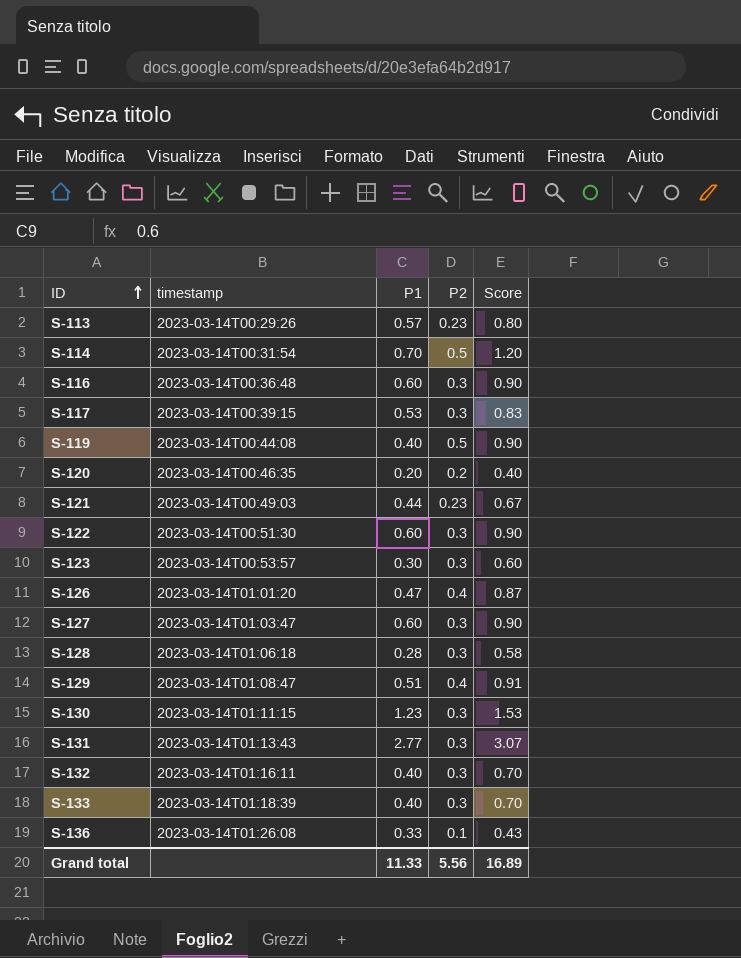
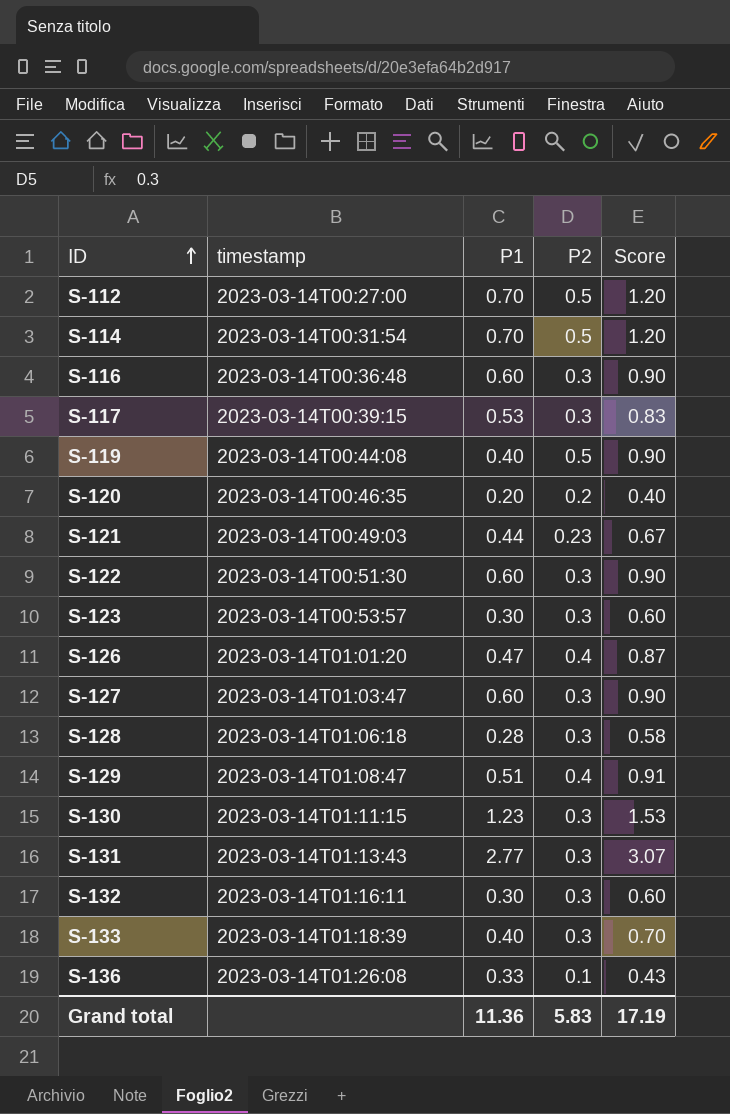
row S-113: 2023-03-14T00:29:26 | 0.57 | 0.23 | 0.80 -> none
row S-112: none -> 2023-03-14T00:27:00 | 0.70 | 0.5 | 1.20
S-132 | P1: 0.40 -> 0.30
S-132 | Score: 0.70 -> 0.60
Grand total | P1: 11.33 -> 11.36
Grand total | P2: 5.56 -> 5.83
Grand total | Score: 16.89 -> 17.19

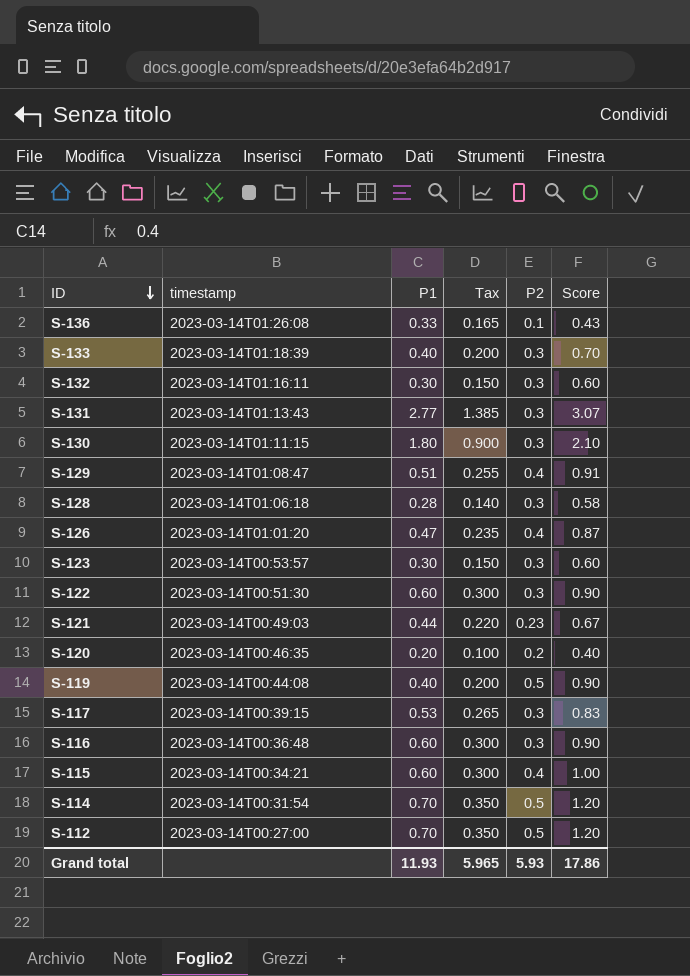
row order: ID ascending -> ID descending
column Tax | formula: none -> [P1] * 0.5
row S-127: 2023-03-14T01:03:47 | 0.60 | 0.3 | 0.90 -> none
S-130 | P1: 1.23 -> 1.80
S-130 | Score: 1.53 -> 2.10
row S-115: none -> 2023-03-14T00:34:21 | 0.60 | 0.300 | 0.4 | 1.00
Grand total | P1: 11.36 -> 11.93
Grand total | P2: 5.83 -> 5.93
Grand total | Score: 17.19 -> 17.86

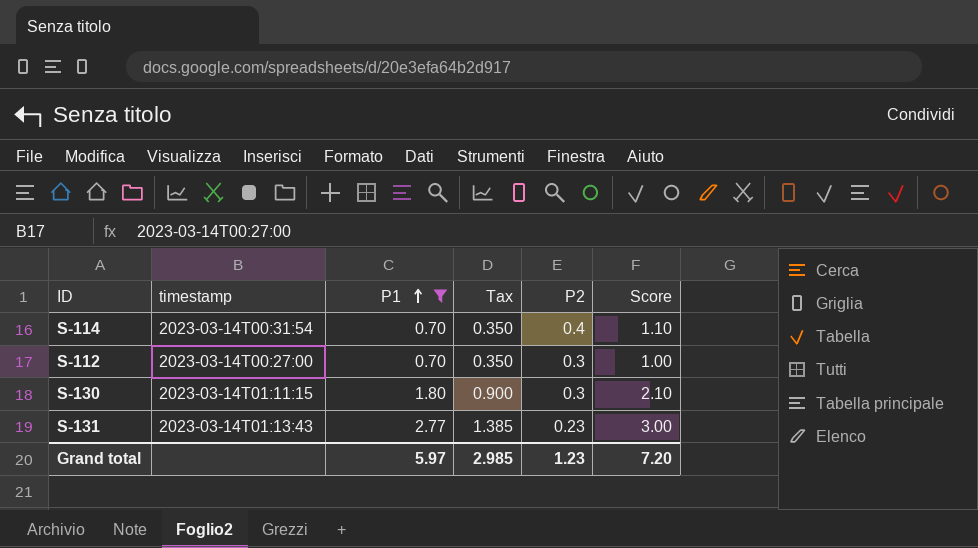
filter: none -> P1 >= 0.70
row order: ID descending -> P1 ascending
S-114 | P2: 0.5 -> 0.4
S-114 | Score: 1.20 -> 1.10
S-112 | P2: 0.5 -> 0.3
S-112 | Score: 1.20 -> 1.00
S-131 | P2: 0.3 -> 0.23
S-131 | Score: 3.07 -> 3.00
Grand total | P1: 11.93 -> 5.97
Grand total | Tax: 5.965 -> 2.985
Grand total | P2: 5.93 -> 1.23
Grand total | Score: 17.86 -> 7.20

